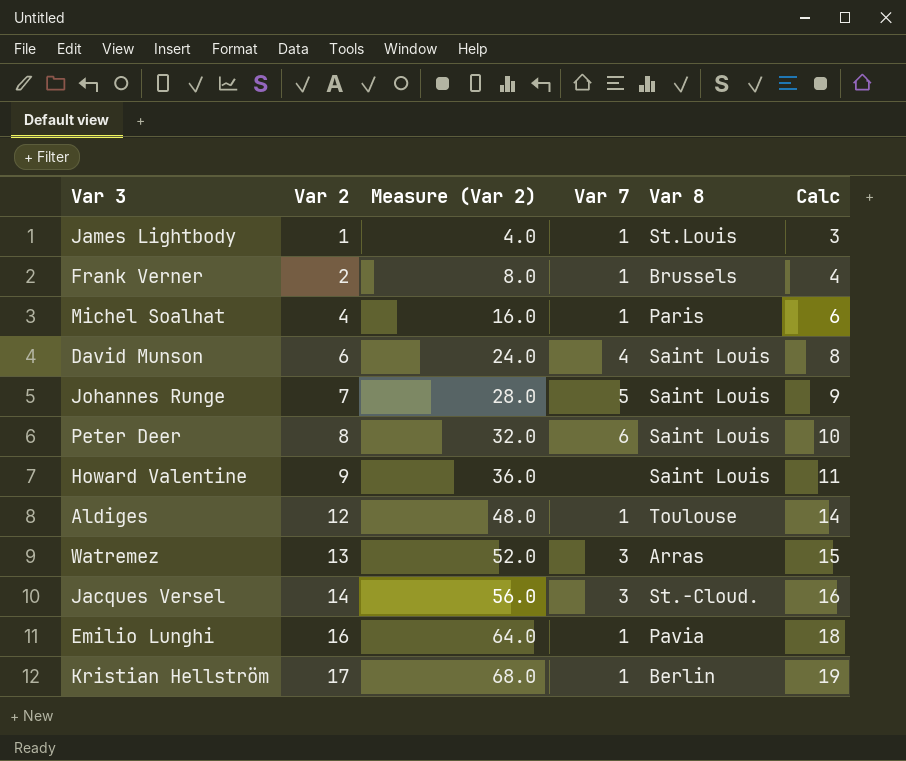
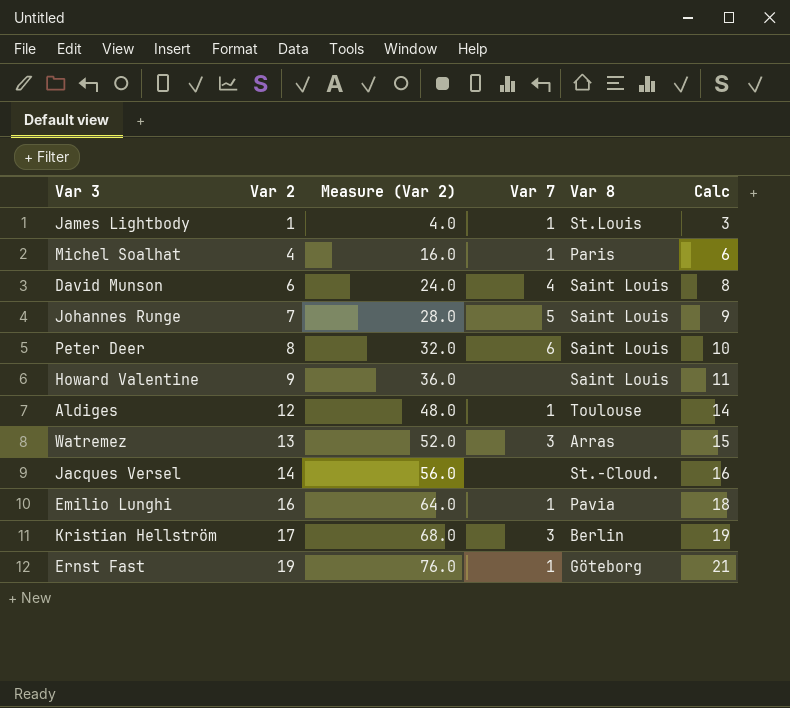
row Frank Verner: 2 | 8.0 | 1 | Brussels | 4 -> none
Jacques Versel | Var 7: 3 -> none
Kristian Hellström | Var 7: 1 -> 3
row Ernst Fast: none -> 19 | 76.0 | 1 | Göteborg | 21

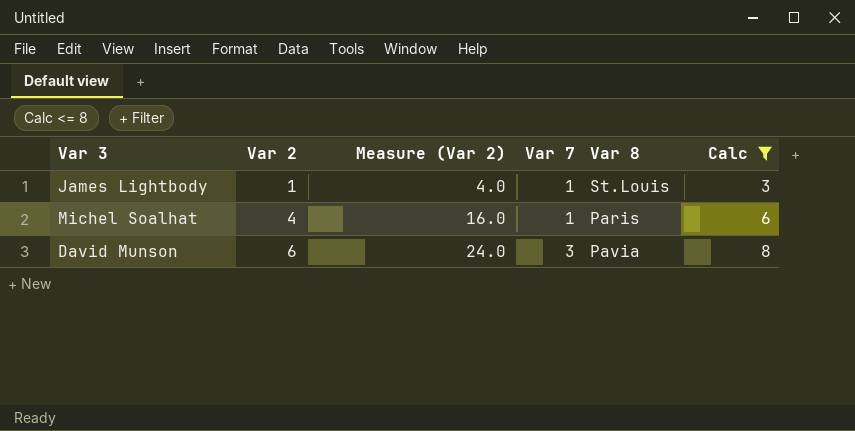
filter: none -> Calc <= 8
David Munson | Var 7: 4 -> 3
David Munson | Var 8: Saint Louis -> Pavia

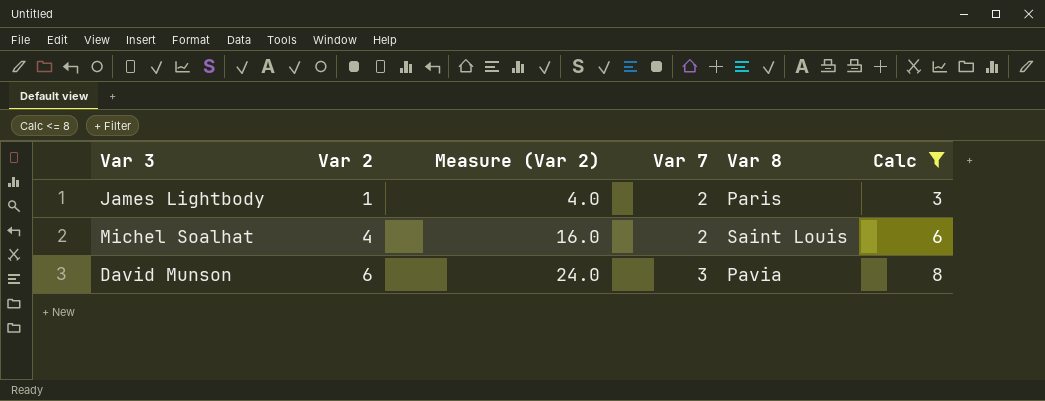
James Lightbody | Var 7: 1 -> 2
James Lightbody | Var 8: St.Louis -> Paris
Michel Soalhat | Var 7: 1 -> 2
Michel Soalhat | Var 8: Paris -> Saint Louis

